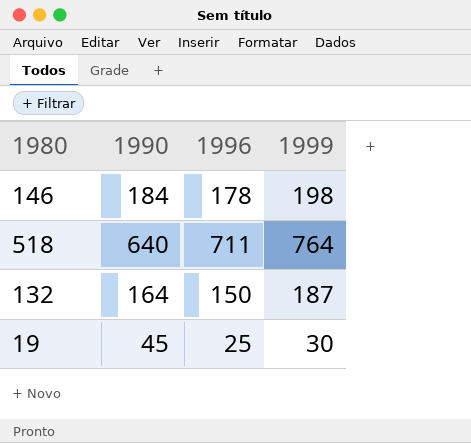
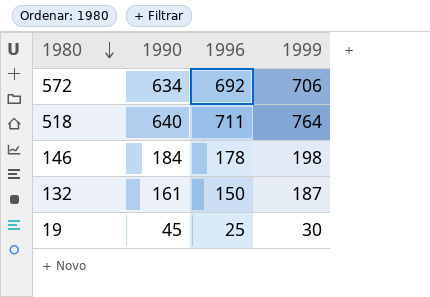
row order: none -> 1980 descending
row 572: none -> 634 | 692 | 706
132 | 1990: 164 -> 161

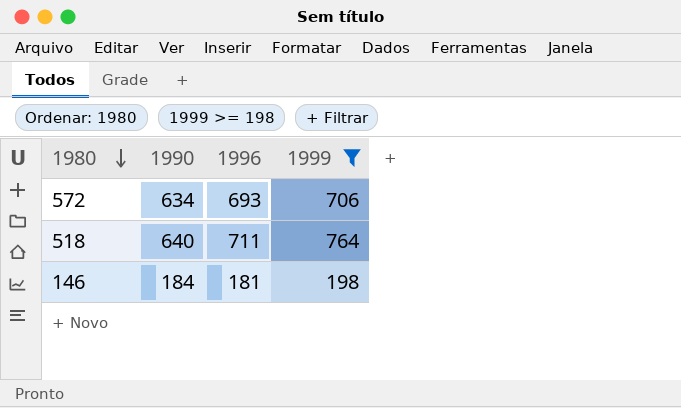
filter: none -> 1999 >= 198
572 | 1996: 692 -> 693
146 | 1996: 178 -> 181

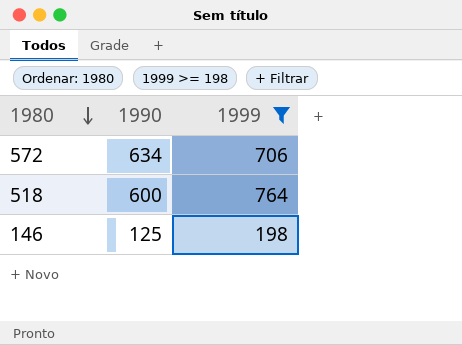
column 1996 | position: 3 -> none
518 | 1990: 640 -> 600
146 | 1990: 184 -> 125

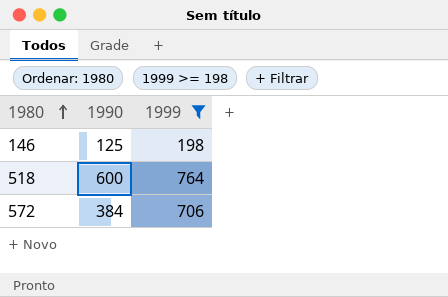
row order: 1980 descending -> 1980 ascending
572 | 1990: 634 -> 384

